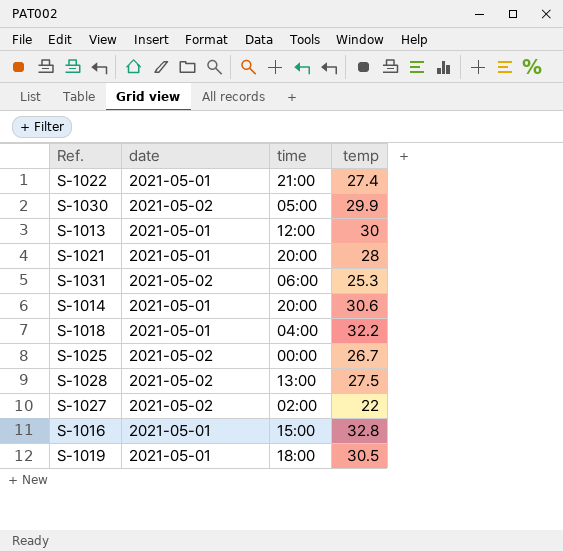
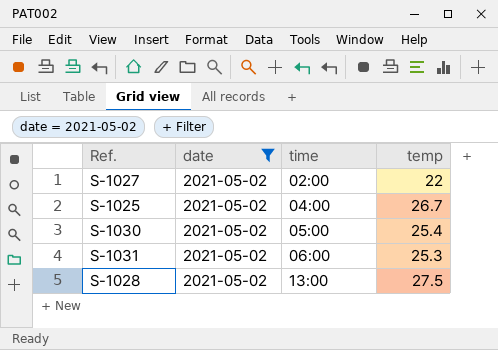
filter: none -> date = 2021-05-02
row order: none -> time ascending
S-1025 | time: 00:00 -> 04:00
S-1030 | temp: 29.9 -> 25.4

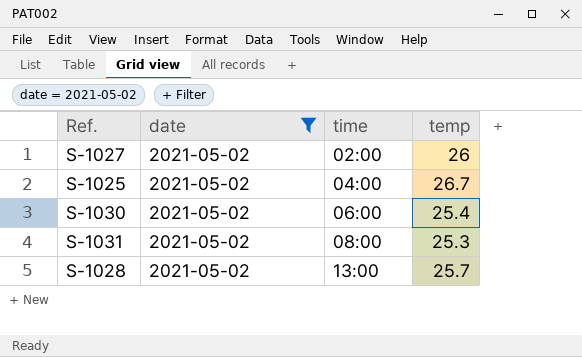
S-1027 | temp: 22 -> 26
S-1030 | time: 05:00 -> 06:00
S-1031 | time: 06:00 -> 08:00
S-1028 | temp: 27.5 -> 25.7

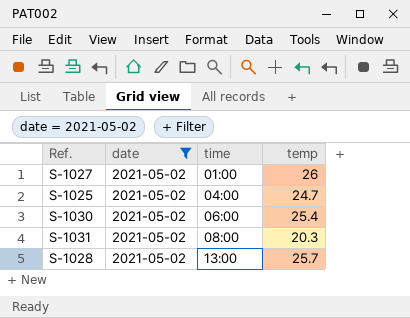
S-1027 | time: 02:00 -> 01:00
S-1025 | temp: 26.7 -> 24.7
S-1031 | temp: 25.3 -> 20.3

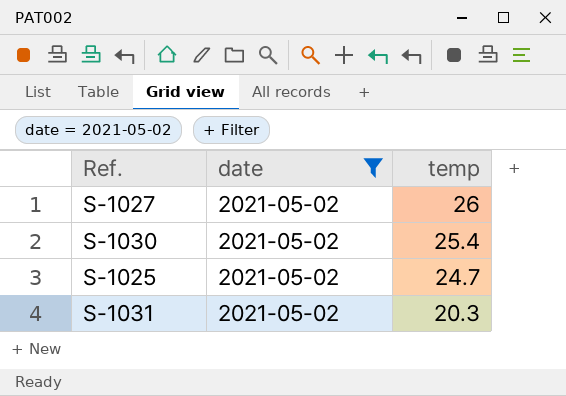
row order: time ascending -> temp descending
column time | position: 3 -> none
row S-1028: 2021-05-02 | 13:00 | 25.7 -> none

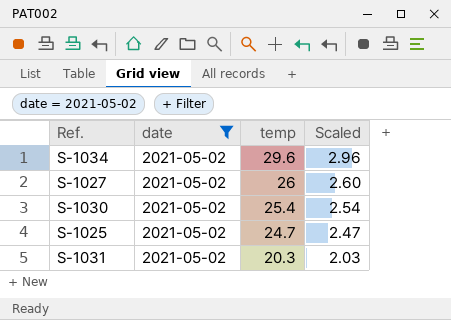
column Scaled | formula: none -> [temp] * 0.1
row S-1034: none -> 2021-05-02 | 29.6 | 2.96

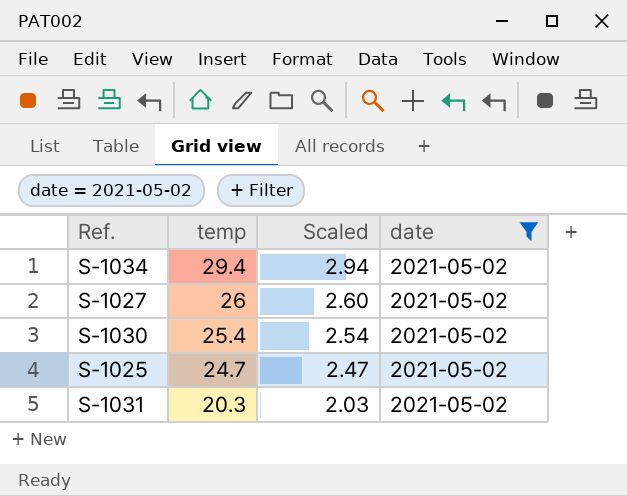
column date | position: 2 -> 4
S-1034 | temp: 29.6 -> 29.4
S-1034 | Scaled: 2.96 -> 2.94

